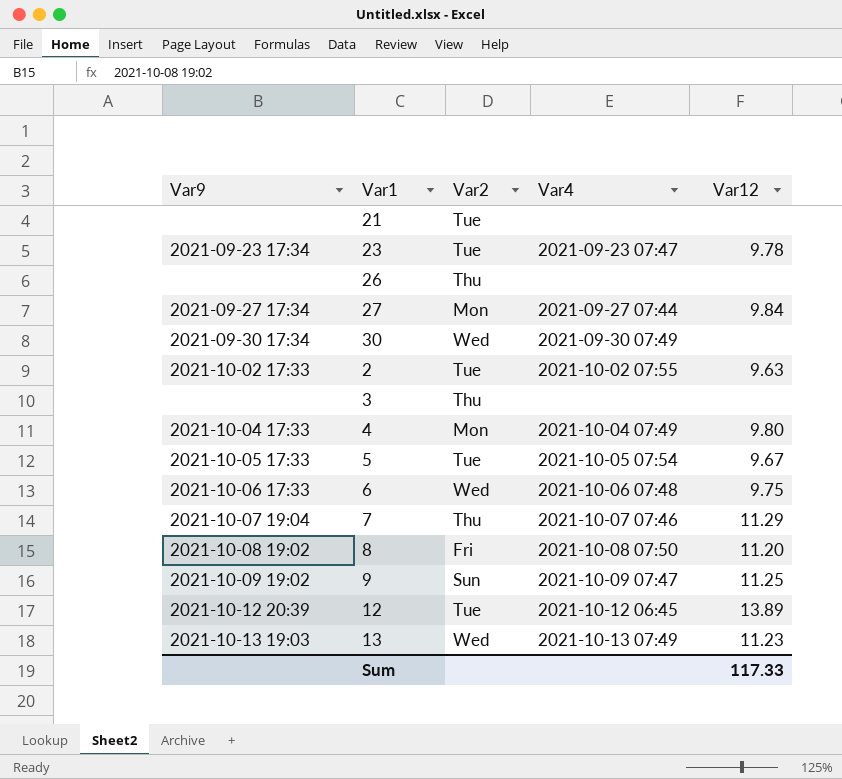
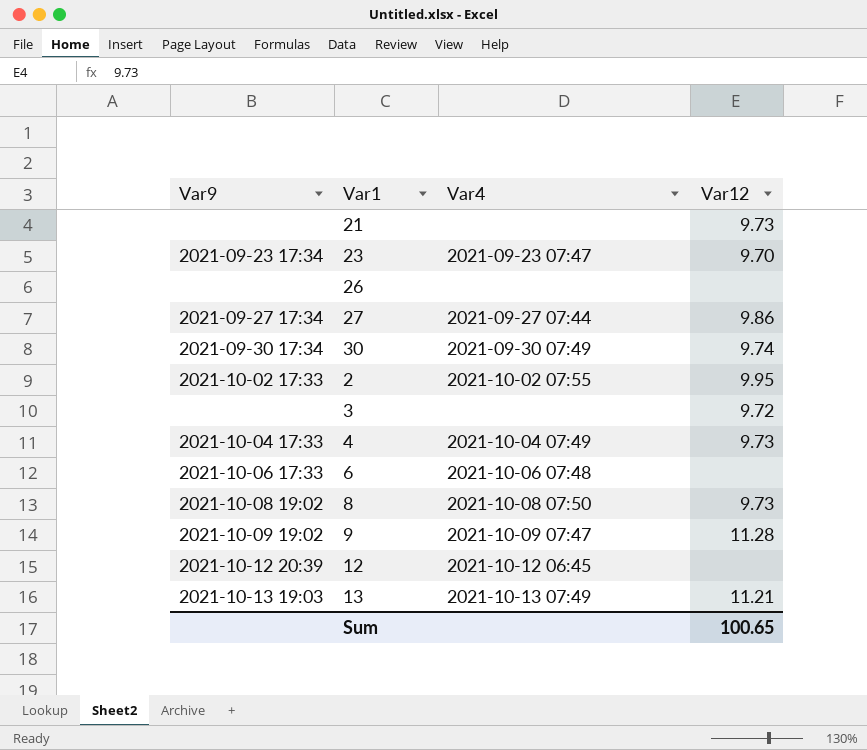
column Var2 | position: 3 -> none
row 5: 2021-10-05 17:33 | Tue | 2021-10-05 07:54 | 9.67 -> none
row 7: 2021-10-07 19:04 | Thu | 2021-10-07 07:46 | 11.29 -> none
21 | Var12: none -> 9.73
23 | Var12: 9.78 -> 9.70
27 | Var12: 9.84 -> 9.86
30 | Var12: none -> 9.74
2 | Var12: 9.63 -> 9.95
3 | Var12: none -> 9.72
4 | Var12: 9.80 -> 9.73
6 | Var12: 9.75 -> none
8 | Var12: 11.20 -> 9.73
9 | Var12: 11.25 -> 11.28
12 | Var12: 13.89 -> none
13 | Var12: 11.23 -> 11.21
Sum | Var12: 117.33 -> 100.65

